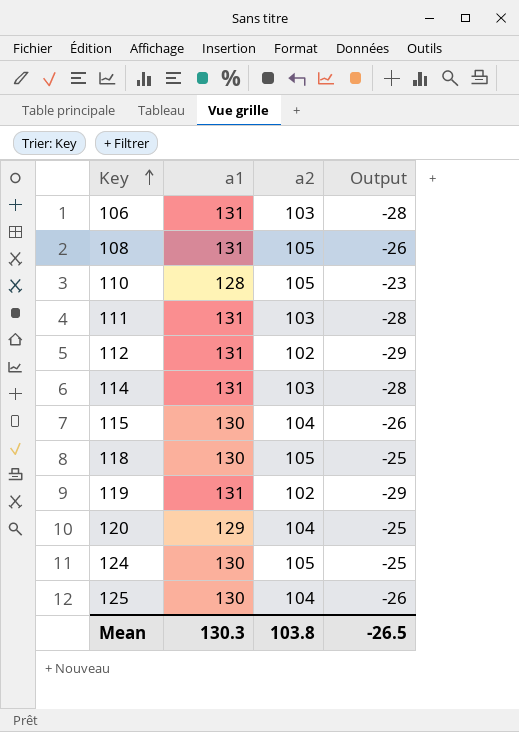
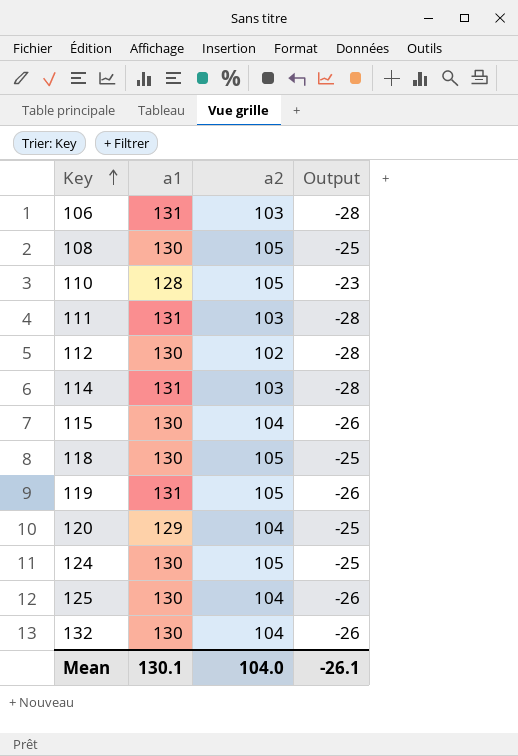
108 | a1: 131 -> 130
108 | Output: -26 -> -25
112 | a1: 131 -> 130
112 | Output: -29 -> -28
119 | a2: 102 -> 105
119 | Output: -29 -> -26
row 132: none -> 130 | 104 | -26
Mean | a1: 130.3 -> 130.1
Mean | a2: 103.8 -> 104.0
Mean | Output: -26.5 -> -26.1

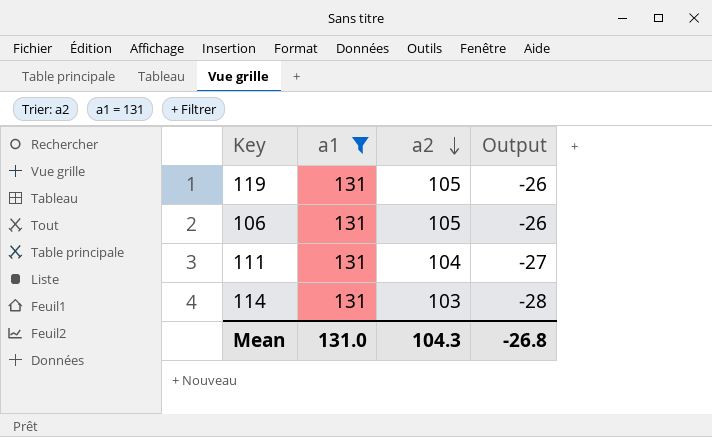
filter: none -> a1 = 131
row order: Key ascending -> a2 descending
106 | a2: 103 -> 105
106 | Output: -28 -> -26
111 | a2: 103 -> 104
111 | Output: -28 -> -27
Mean | a1: 130.1 -> 131.0
Mean | a2: 104.0 -> 104.3
Mean | Output: -26.1 -> -26.8

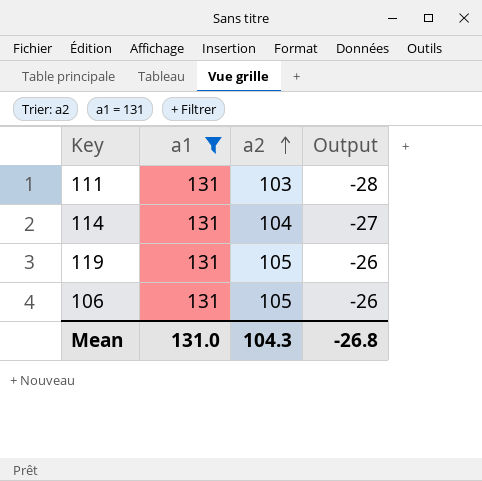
row order: a2 descending -> a2 ascending
111 | a2: 104 -> 103
111 | Output: -27 -> -28
114 | a2: 103 -> 104
114 | Output: -28 -> -27

